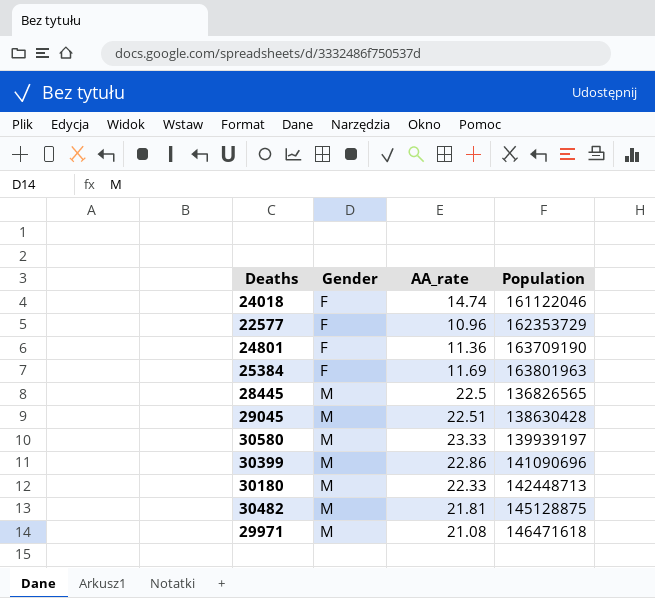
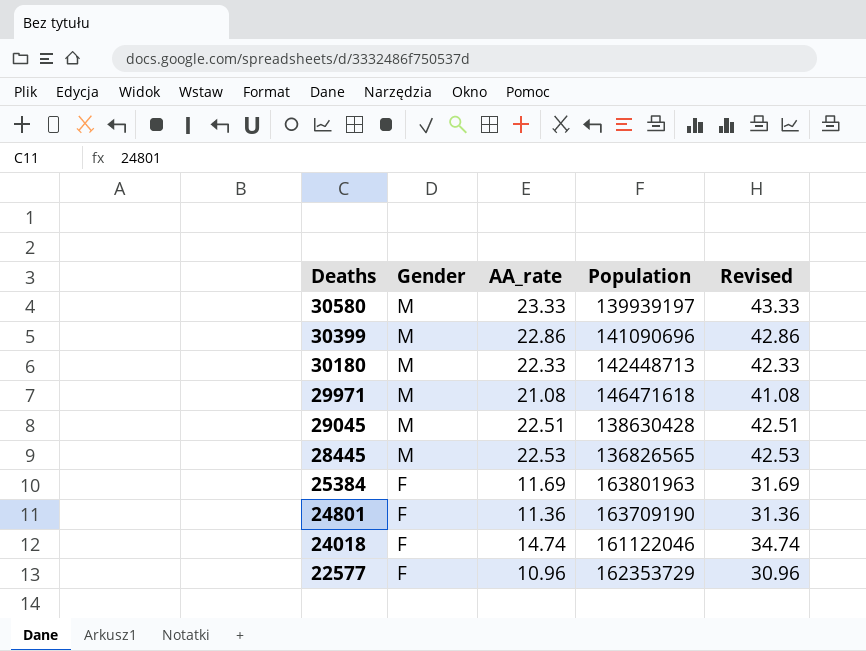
row order: Gender ascending -> Deaths descending
column Revised | formula: none -> [AA_rate] + 20
row 30482: M | 21.81 | 145128875 -> none
28445 | AA_rate: 22.5 -> 22.53

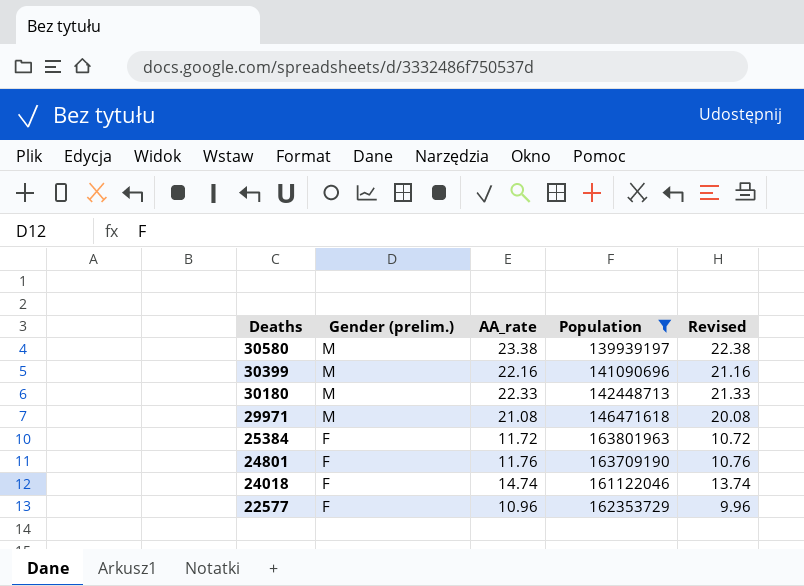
filter: none -> Population >= 139939197
column name: Gender -> Gender (prelim.)
column Revised | formula: [AA_rate] + 20 -> [AA_rate] - 1
30580 | AA_rate: 23.33 -> 23.38
30399 | AA_rate: 22.86 -> 22.16
25384 | AA_rate: 11.69 -> 11.72
24801 | AA_rate: 11.36 -> 11.76

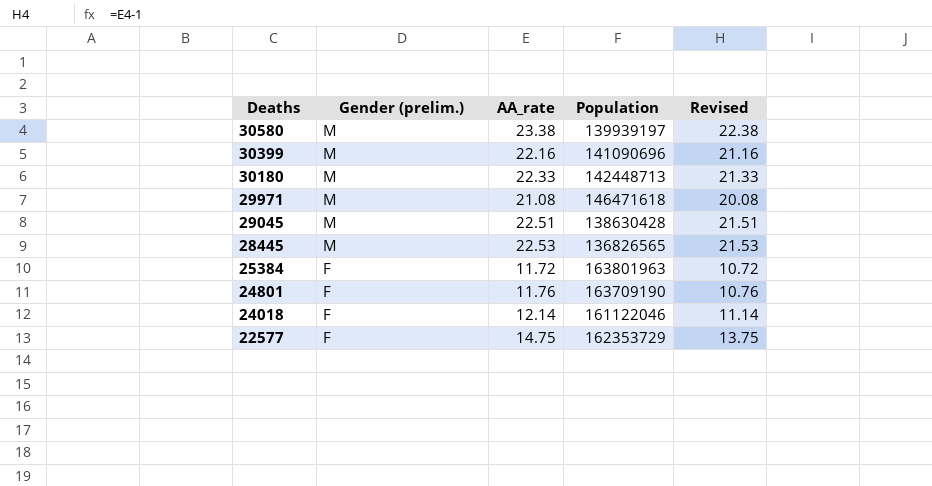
filter: Population >= 139939197 -> none
24018 | AA_rate: 14.74 -> 12.14
24018 | Revised: 13.74 -> 11.14
22577 | AA_rate: 10.96 -> 14.75
22577 | Revised: 9.96 -> 13.75

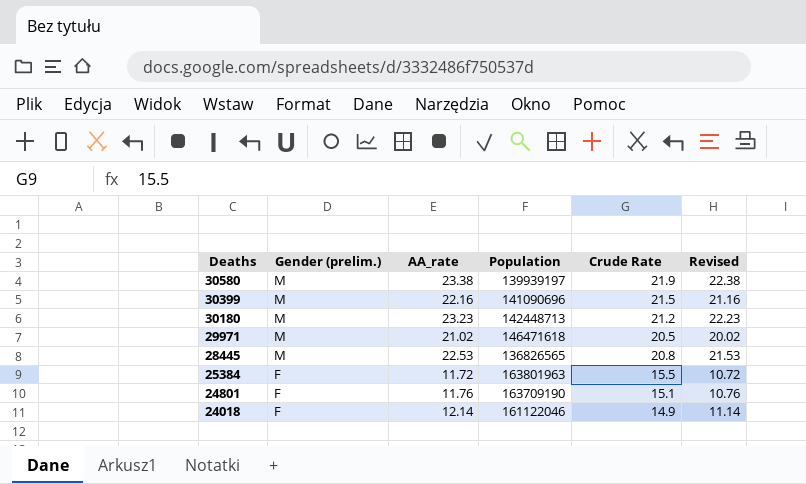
column Crude Rate | position: none -> 5
row 29045: M | 22.51 | 138630428 | 21.51 -> none
row 22577: F | 14.75 | 162353729 | 13.75 -> none
30180 | AA_rate: 22.33 -> 23.23
30180 | Revised: 21.33 -> 22.23
29971 | AA_rate: 21.08 -> 21.02
29971 | Revised: 20.08 -> 20.02

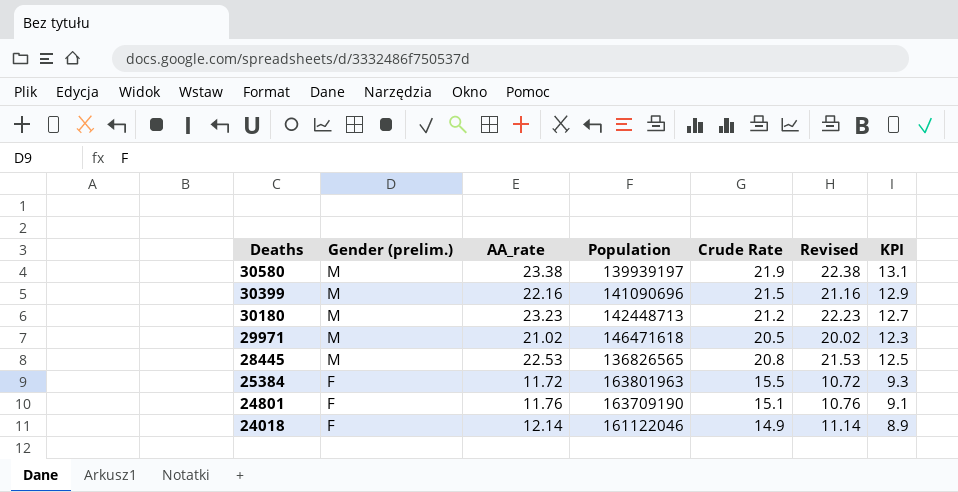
column KPI | formula: none -> [Crude Rate] * 0.6

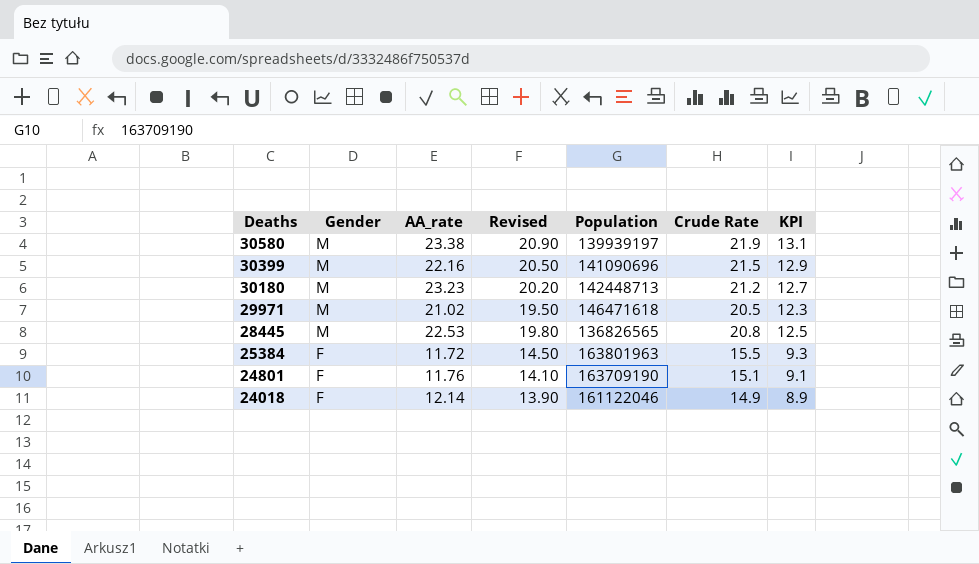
column name: Gender (prelim.) -> Gender
column Revised | formula: [AA_rate] - 1 -> [Crude Rate] - 1
column Revised | position: 6 -> 4

